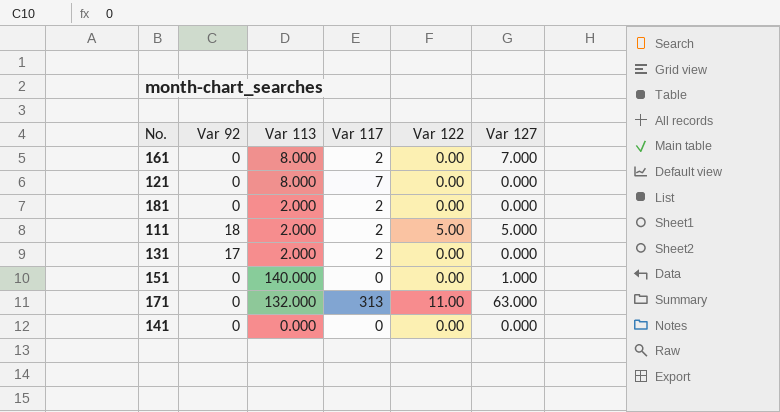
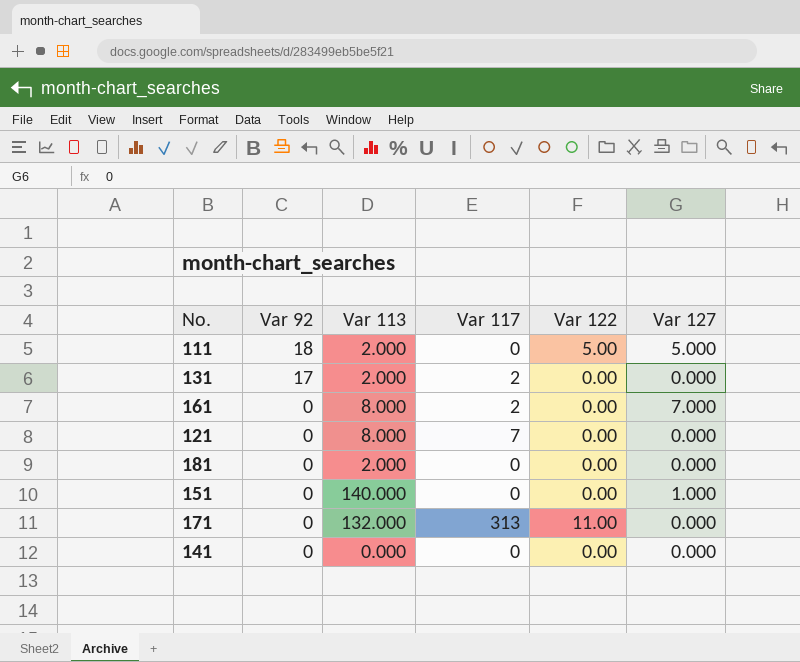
row order: none -> Var 92 descending
111 | Var 117: 2 -> 0
181 | Var 117: 2 -> 0
171 | Var 127: 63.000 -> 0.000

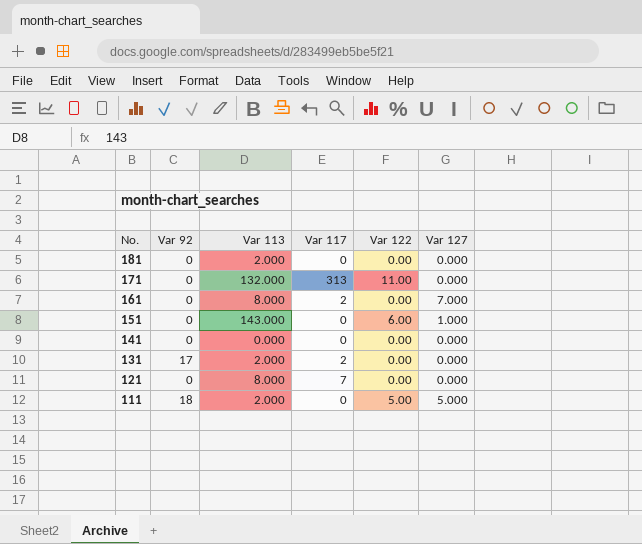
row order: Var 92 descending -> No. descending
151 | Var 113: 140.000 -> 143.000
151 | Var 122: 0.00 -> 6.00

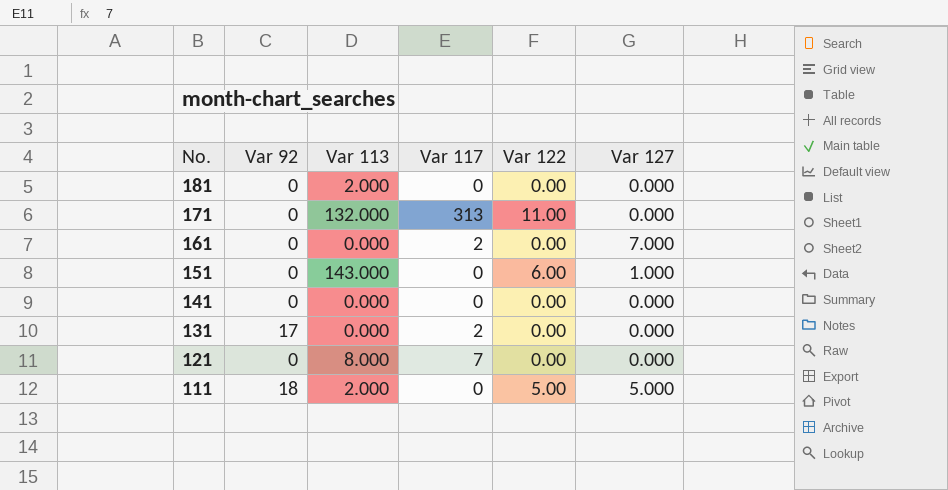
161 | Var 113: 8.000 -> 0.000
131 | Var 113: 2.000 -> 0.000

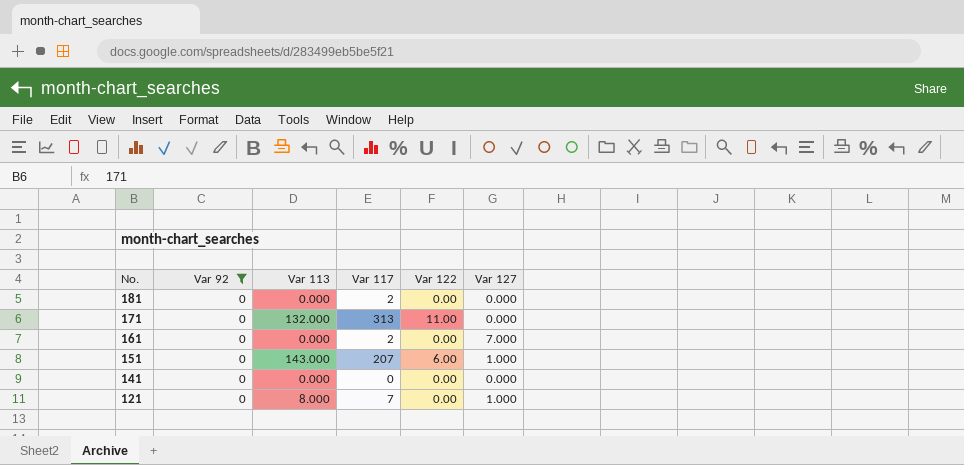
filter: none -> Var 92 = 0
181 | Var 113: 2.000 -> 0.000
181 | Var 117: 0 -> 2
151 | Var 117: 0 -> 207
121 | Var 127: 0.000 -> 1.000

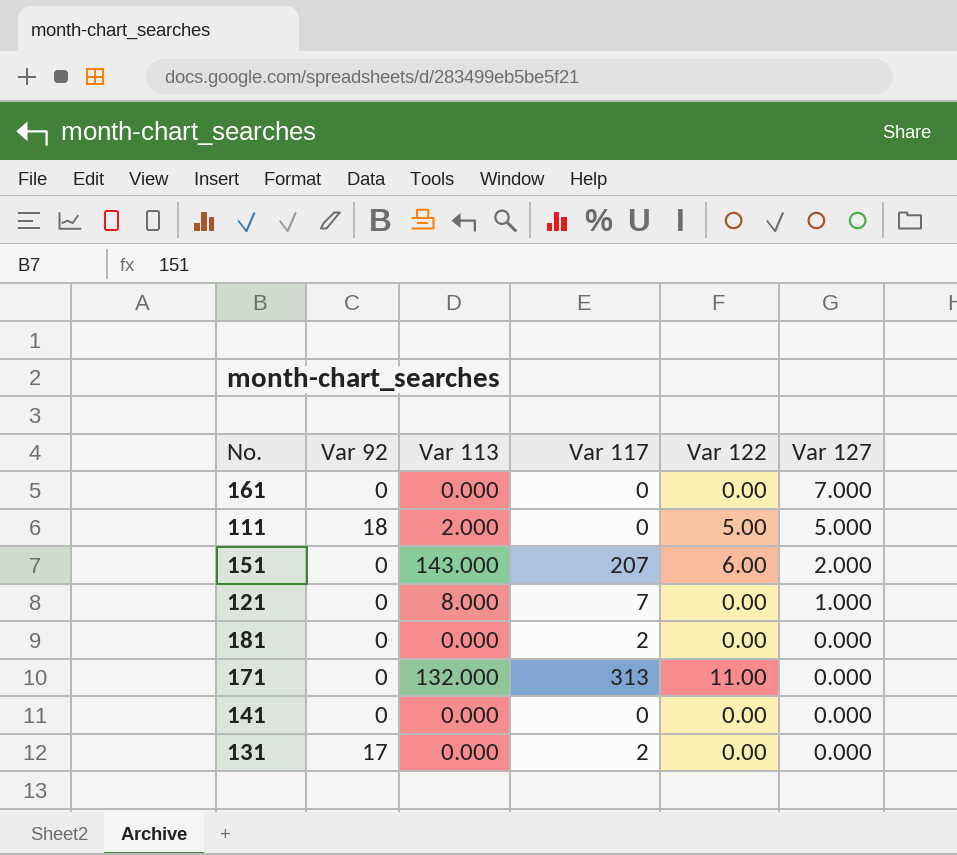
filter: Var 92 = 0 -> none
row order: No. descending -> Var 127 descending
161 | Var 117: 2 -> 0
151 | Var 127: 1.000 -> 2.000

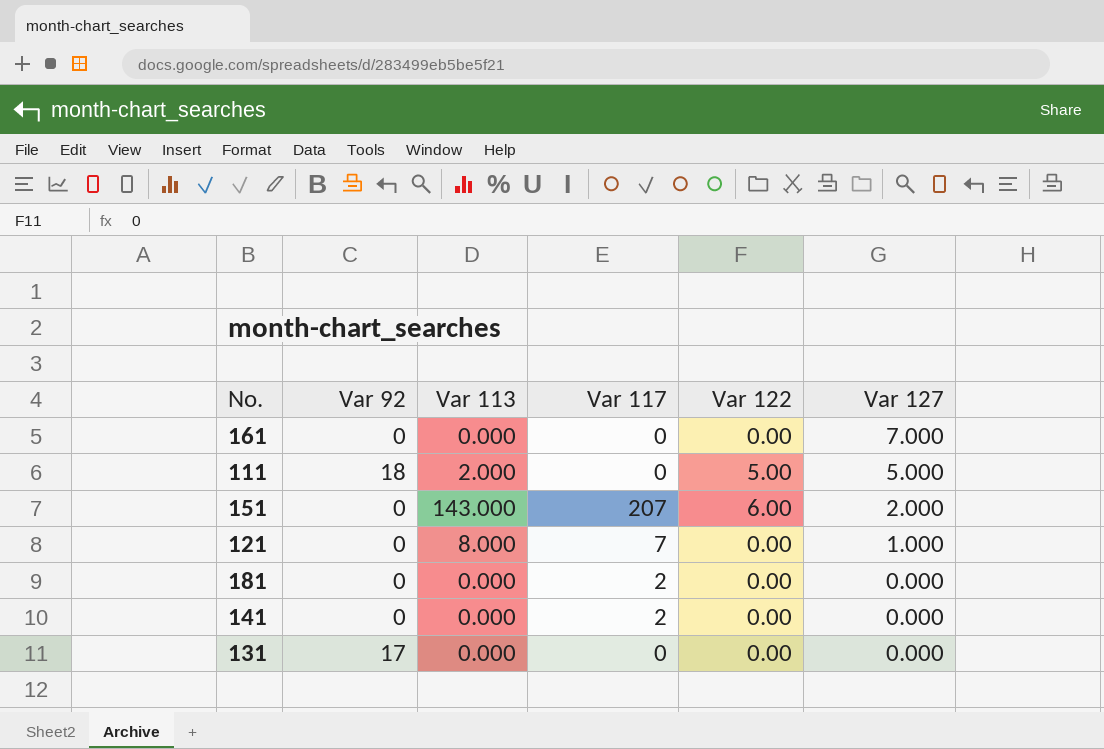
row 171: 0 | 132.000 | 313 | 11.00 | 0.000 -> none
141 | Var 117: 0 -> 2
131 | Var 117: 2 -> 0

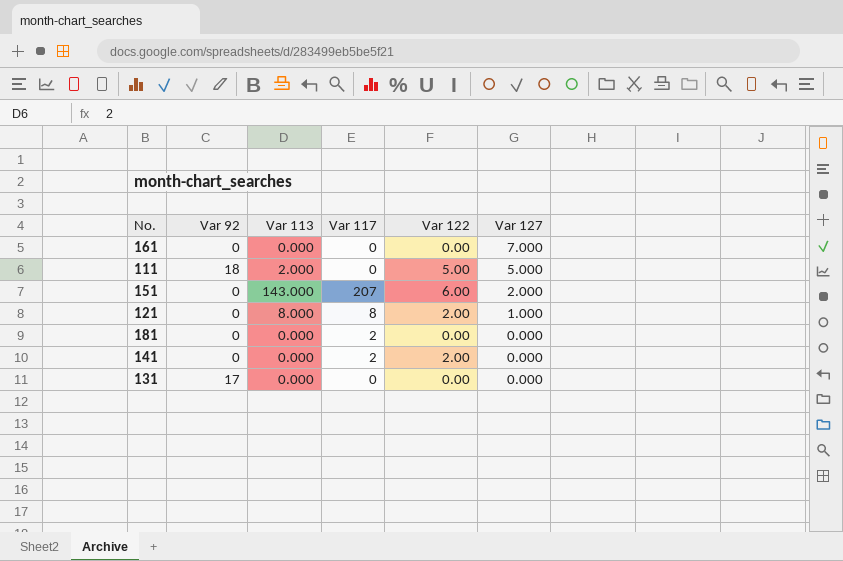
121 | Var 117: 7 -> 8
121 | Var 122: 0.00 -> 2.00
141 | Var 122: 0.00 -> 2.00

